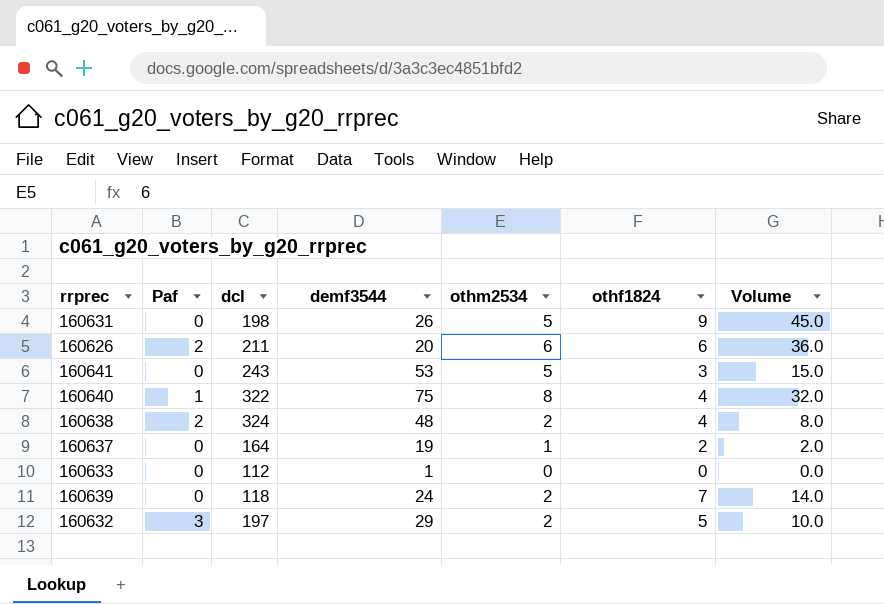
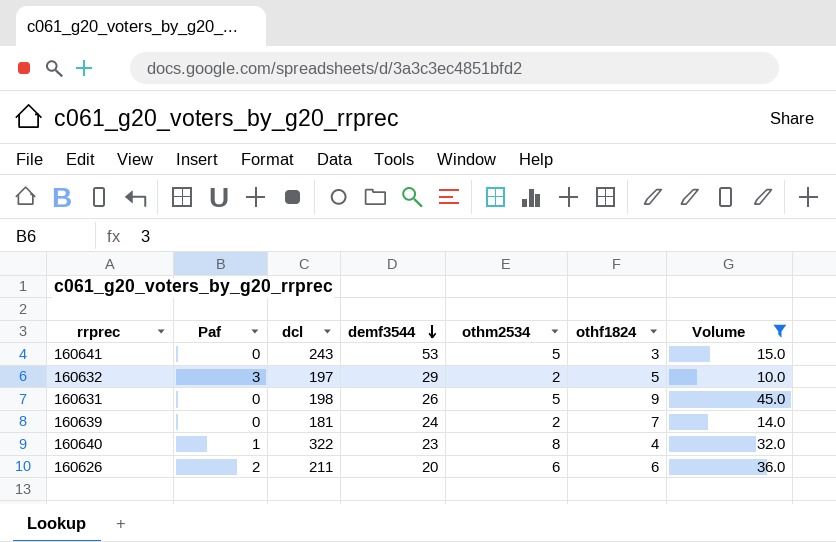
filter: none -> Volume >= 10.0
row order: none -> demf3544 descending
160639 | dcl: 118 -> 181
160640 | demf3544: 75 -> 23

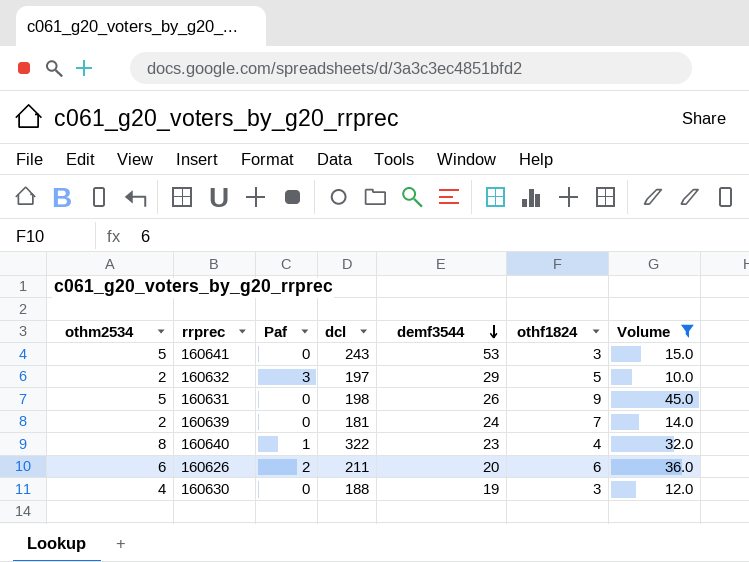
column othm2534 | position: 5 -> 1
row 160630: none -> 4 | 0 | 188 | 19 | 3 | 12.0

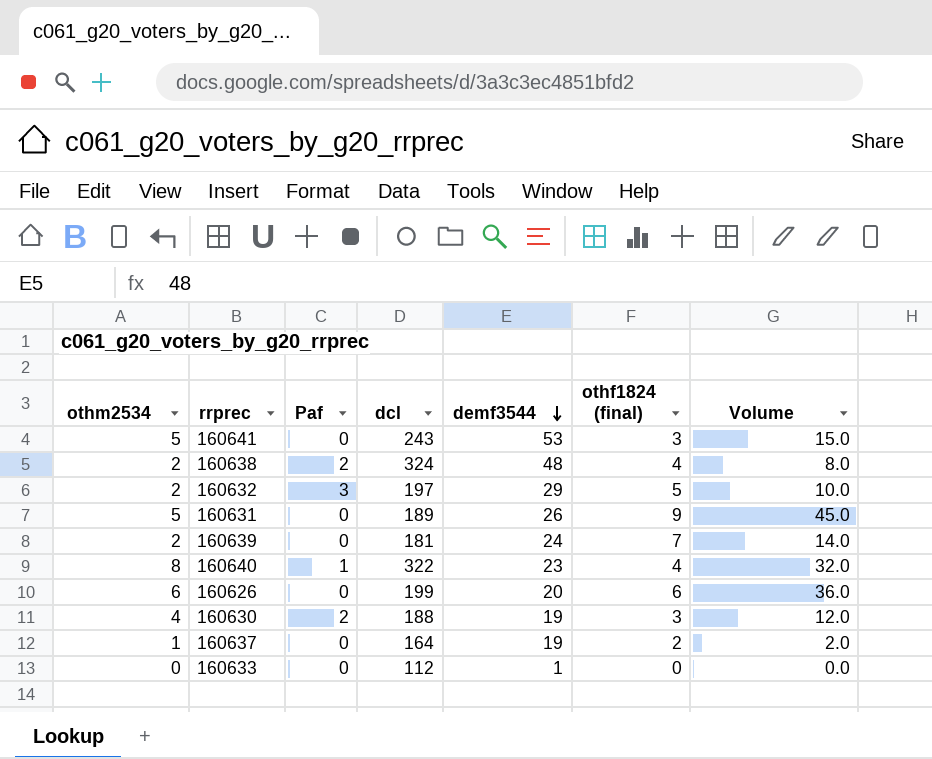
filter: Volume >= 10.0 -> none
column name: othf1824 -> othf1824 (final)
160631 | dcl: 198 -> 189
160626 | Paf: 2 -> 0
160626 | dcl: 211 -> 199
160630 | Paf: 0 -> 2

